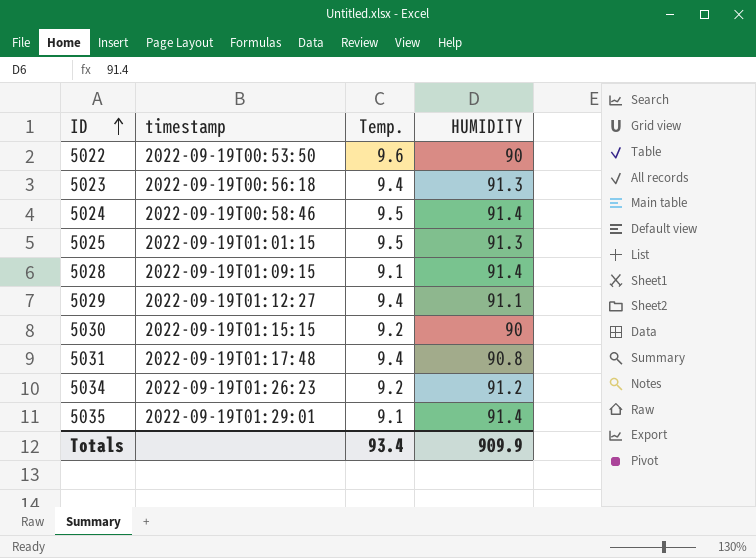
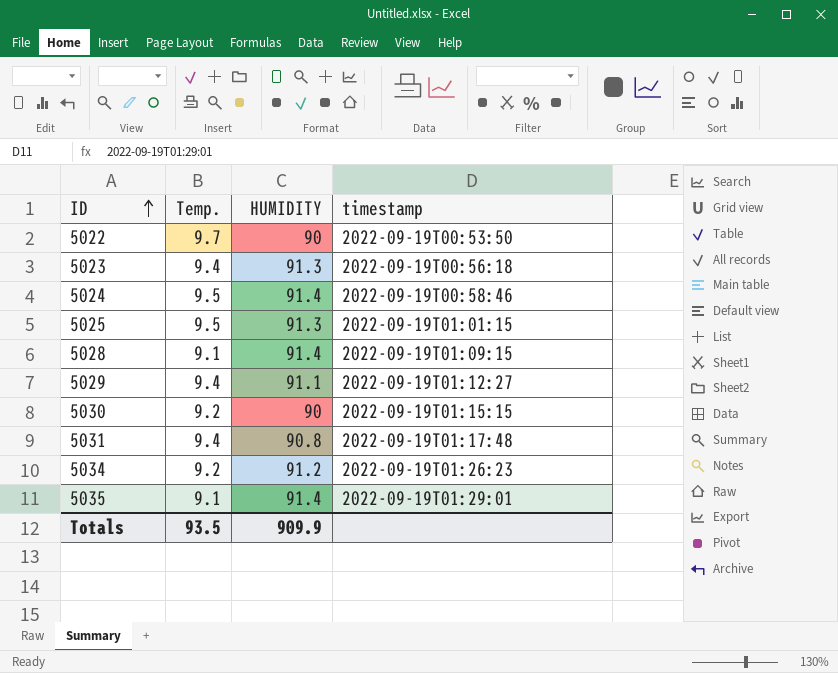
column timestamp | position: 2 -> 4
5022 | Temp.: 9.6 -> 9.7
Totals | Temp.: 93.4 -> 93.5

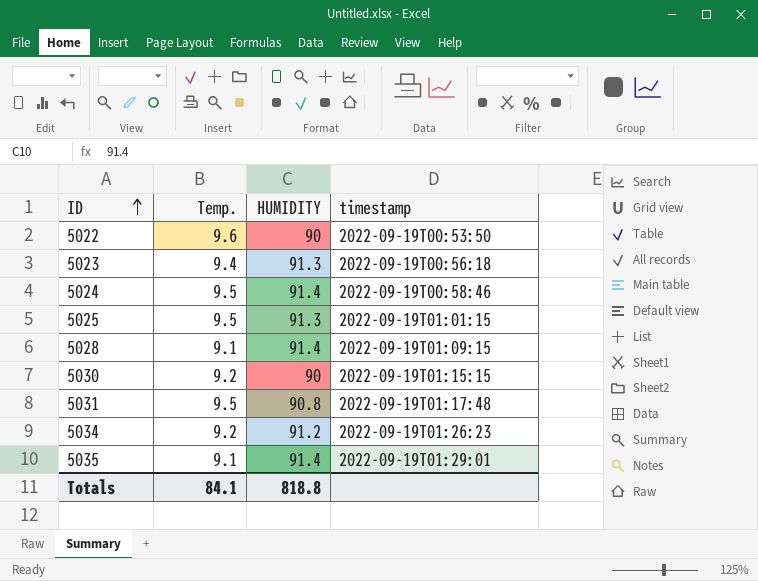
row 5029: 9.4 | 91.1 | 2022-09-19T01:12:27 -> none
5022 | Temp.: 9.7 -> 9.6
5031 | Temp.: 9.4 -> 9.5
Totals | Temp.: 93.5 -> 84.1
Totals | HUMIDITY: 909.9 -> 818.8

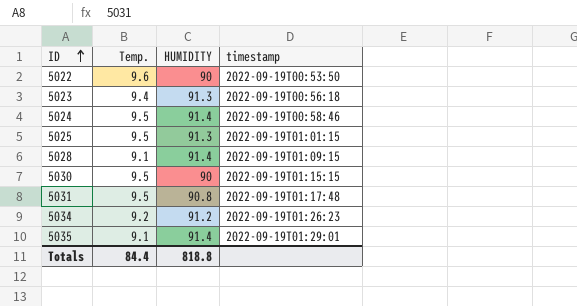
5030 | Temp.: 9.2 -> 9.5
Totals | Temp.: 84.1 -> 84.4

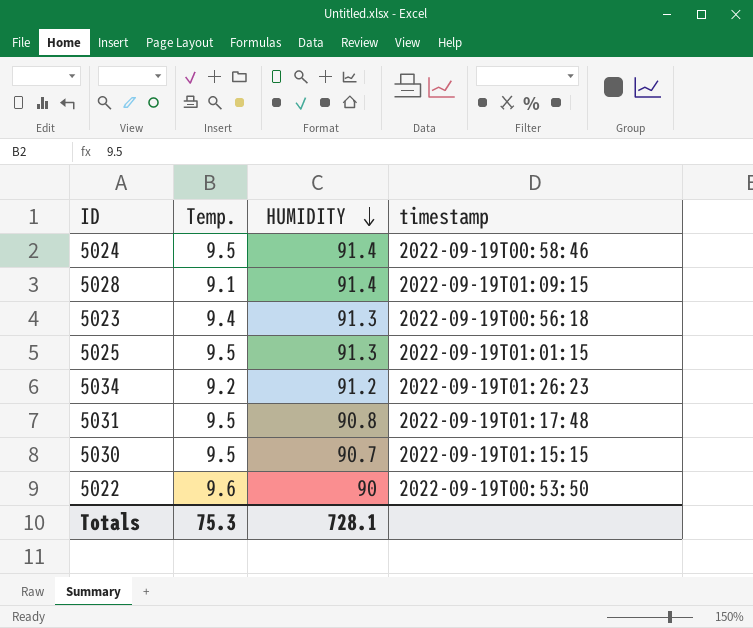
row order: ID ascending -> HUMIDITY descending
row 5035: 9.1 | 91.4 | 2022-09-19T01:29:01 -> none
5030 | HUMIDITY: 90 -> 90.7
Totals | Temp.: 84.4 -> 75.3
Totals | HUMIDITY: 818.8 -> 728.1

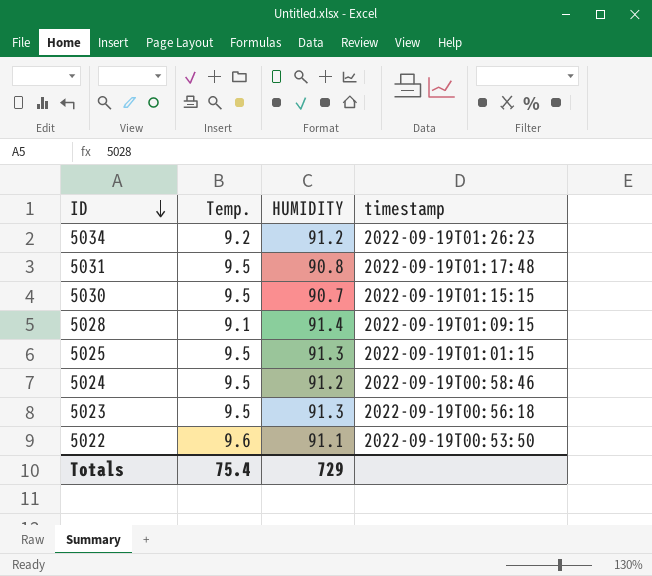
row order: HUMIDITY descending -> ID descending
5024 | HUMIDITY: 91.4 -> 91.2
5023 | Temp.: 9.4 -> 9.5
5022 | HUMIDITY: 90 -> 91.1
Totals | Temp.: 75.3 -> 75.4
Totals | HUMIDITY: 728.1 -> 729

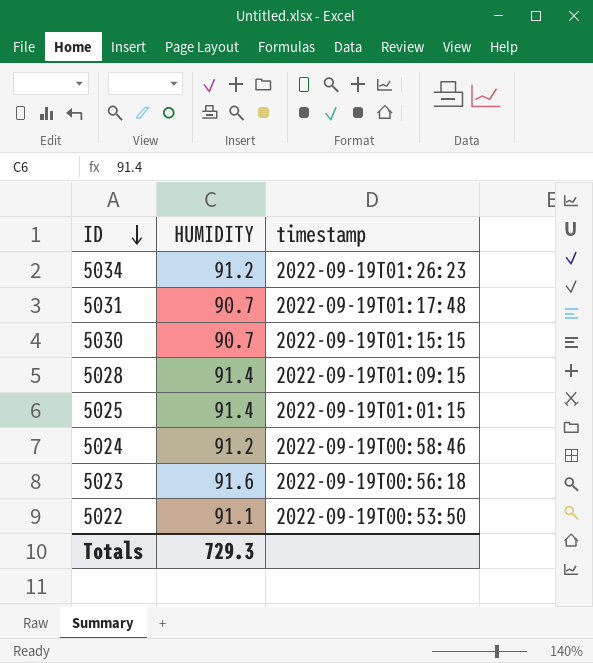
column Temp. | position: 2 -> none
5031 | HUMIDITY: 90.8 -> 90.7
5025 | HUMIDITY: 91.3 -> 91.4
5023 | HUMIDITY: 91.3 -> 91.6
Totals | HUMIDITY: 729 -> 729.3

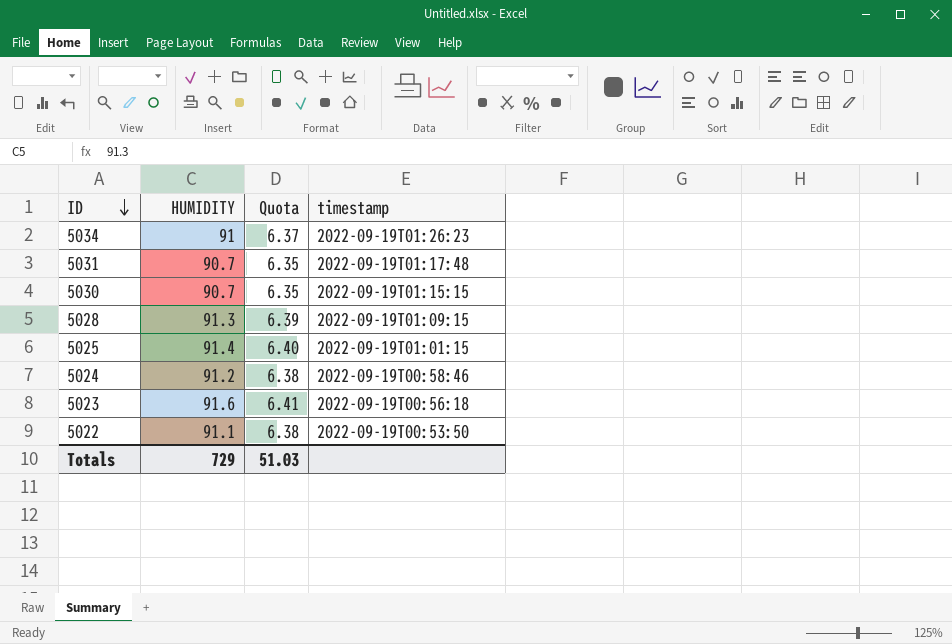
column Quota | formula: none -> [HUMIDITY] * 0.07
5034 | HUMIDITY: 91.2 -> 91
5028 | HUMIDITY: 91.4 -> 91.3
Totals | HUMIDITY: 729.3 -> 729

